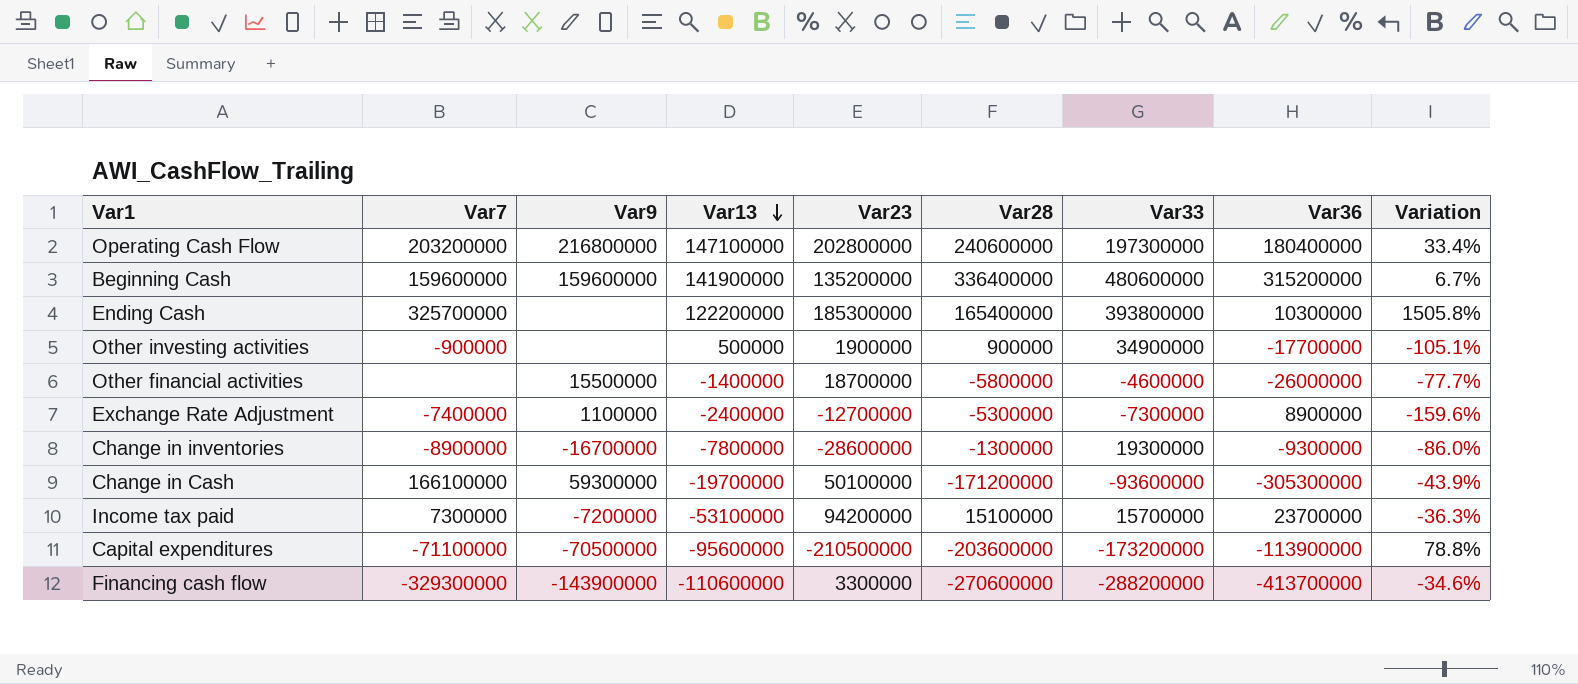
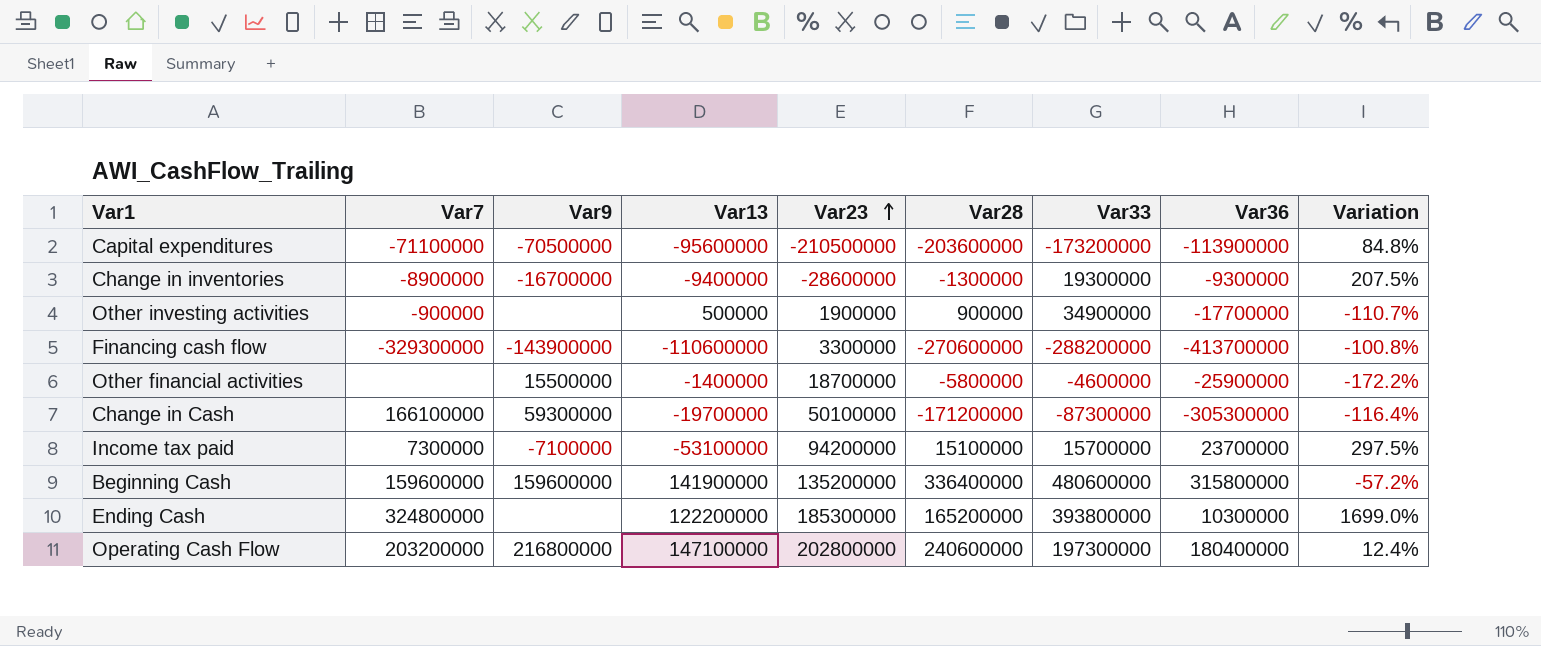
row order: Var13 descending -> Var23 ascending
column Variation | formula: ([Var28] - [Var36]) / [Var36] -> ([Var23] - [Var36]) / [Var36]
row Exchange Rate Adjustment: -7400000 | 1100000 | -2400000 | -12700000 | -5300000 | -7300000 | 8900000 | -159.6% -> none
Change in inventories | Var13: -7800000 -> -9400000
Other financial activities | Var36: -26000000 -> -25900000
Change in Cash | Var33: -93600000 -> -87300000
Income tax paid | Var9: -7200000 -> -7100000
Beginning Cash | Var36: 315200000 -> 315800000
Ending Cash | Var7: 325700000 -> 324800000
Ending Cash | Var28: 165400000 -> 165200000

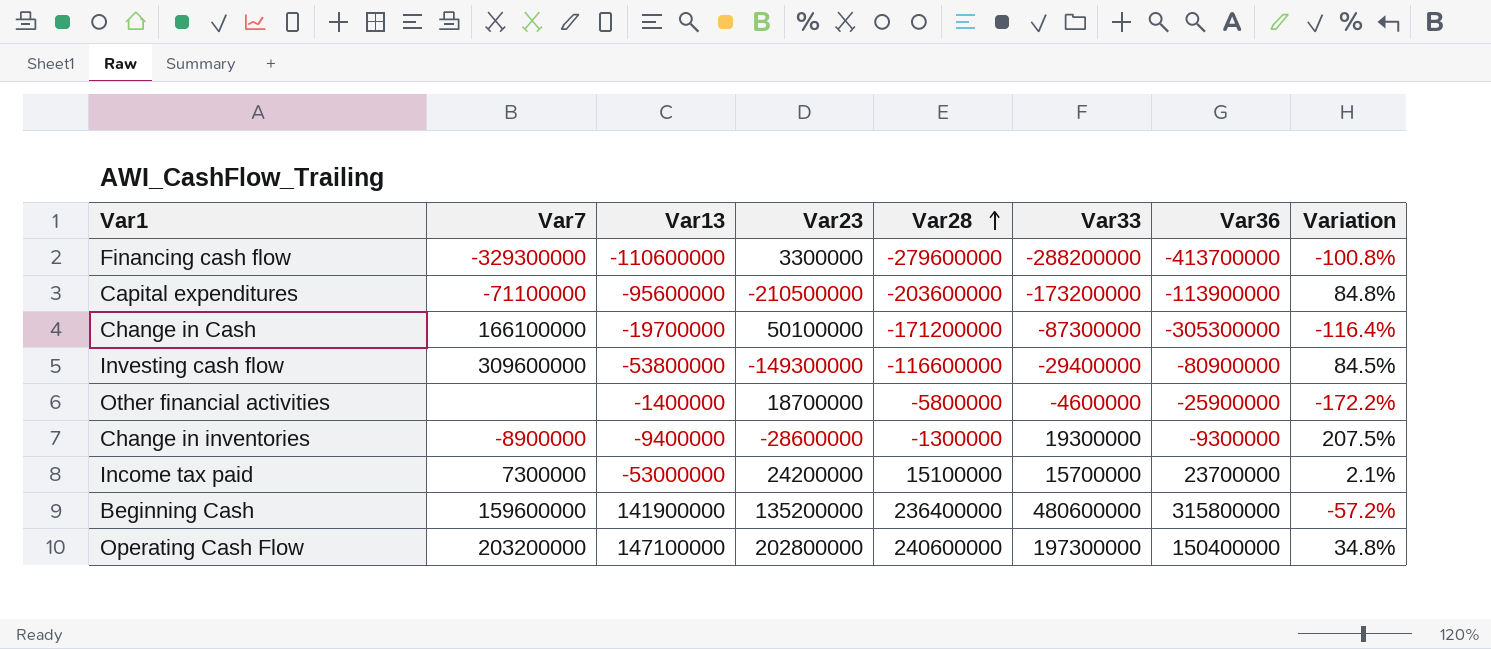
row order: Var23 ascending -> Var28 ascending
column Var9 | position: 3 -> none
row Other investing activities: -900000 | none | 500000 | 1900000 | 900000 | 34900000 | -17700000 | -110.7% -> none
row Ending Cash: 324800000 | none | 122200000 | 185300000 | 165200000 | 393800000 | 10300000 | 1699.0% -> none
Financing cash flow | Var28: -270600000 -> -279600000
row Investing cash flow: none -> 309600000 | -53800000 | -149300000 | -116600000 | -29400000 | -80900000 | 84.5%
Income tax paid | Var13: -53100000 -> -53000000
Income tax paid | Var23: 94200000 -> 24200000
Income tax paid | Variation: 297.5% -> 2.1%
Beginning Cash | Var28: 336400000 -> 236400000
Operating Cash Flow | Var36: 180400000 -> 150400000
Operating Cash Flow | Variation: 12.4% -> 34.8%

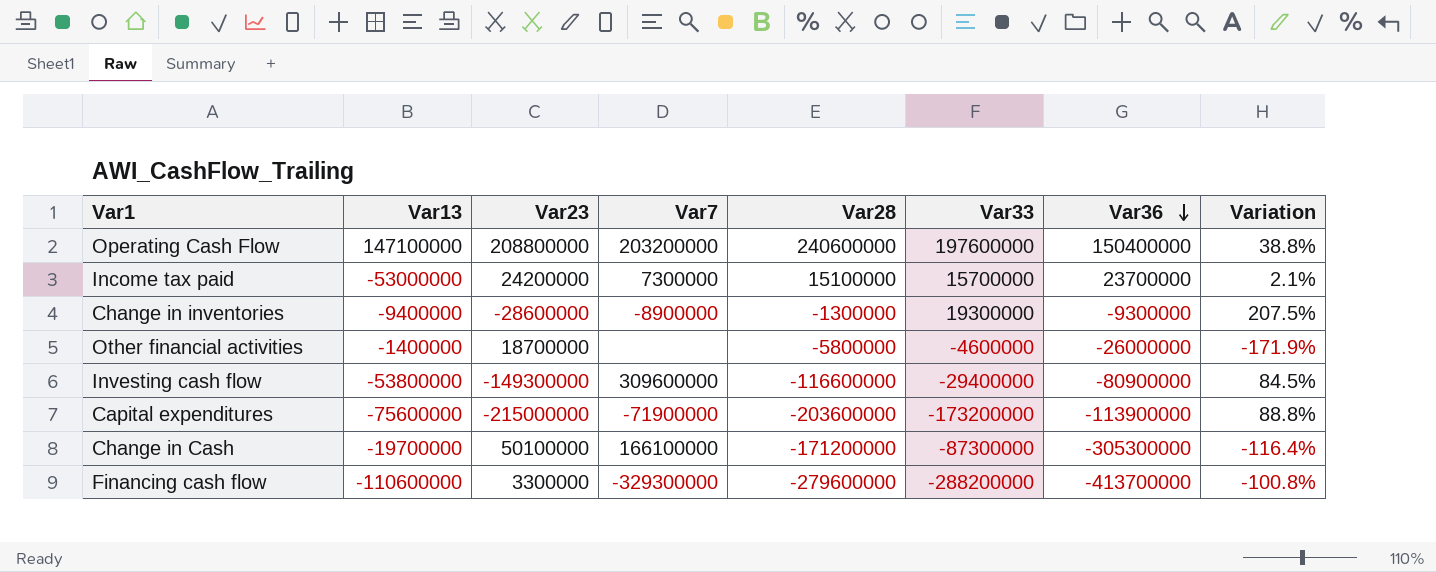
row order: Var28 ascending -> Var36 descending
column Var7 | position: 2 -> 4
row Beginning Cash: 159600000 | 141900000 | 135200000 | 236400000 | 480600000 | 315800000 | -57.2% -> none
Operating Cash Flow | Var23: 202800000 -> 208800000
Operating Cash Flow | Var33: 197300000 -> 197600000
Operating Cash Flow | Variation: 34.8% -> 38.8%
Other financial activities | Var36: -25900000 -> -26000000
Other financial activities | Variation: -172.2% -> -171.9%
Capital expenditures | Var13: -95600000 -> -75600000
Capital expenditures | Var23: -210500000 -> -215000000
Capital expenditures | Var7: -71100000 -> -71900000
Capital expenditures | Variation: 84.8% -> 88.8%

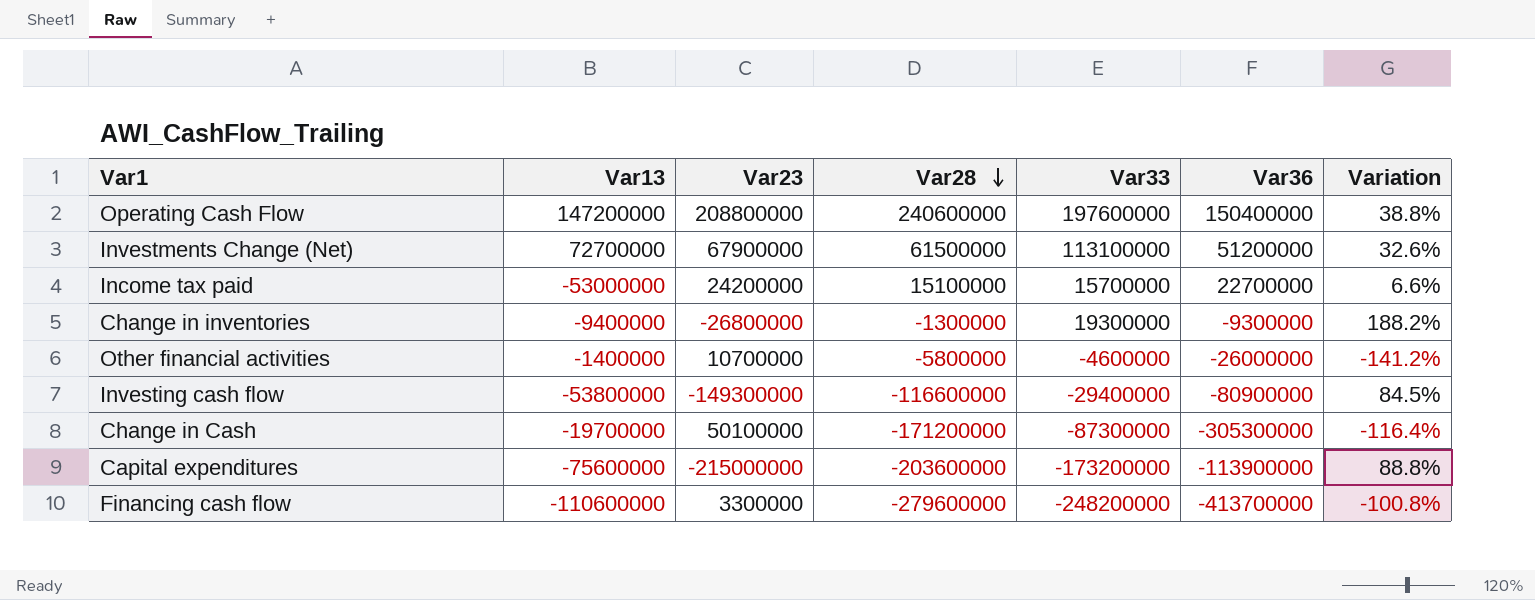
row order: Var36 descending -> Var28 descending
column Var7 | position: 4 -> none
Operating Cash Flow | Var13: 147100000 -> 147200000
row Investments Change (Net): none -> 72700000 | 67900000 | 61500000 | 113100000 | 51200000 | 32.6%
Income tax paid | Var36: 23700000 -> 22700000
Income tax paid | Variation: 2.1% -> 6.6%
Change in inventories | Var23: -28600000 -> -26800000
Change in inventories | Variation: 207.5% -> 188.2%
Other financial activities | Var23: 18700000 -> 10700000
Other financial activities | Variation: -171.9% -> -141.2%
Financing cash flow | Var33: -288200000 -> -248200000

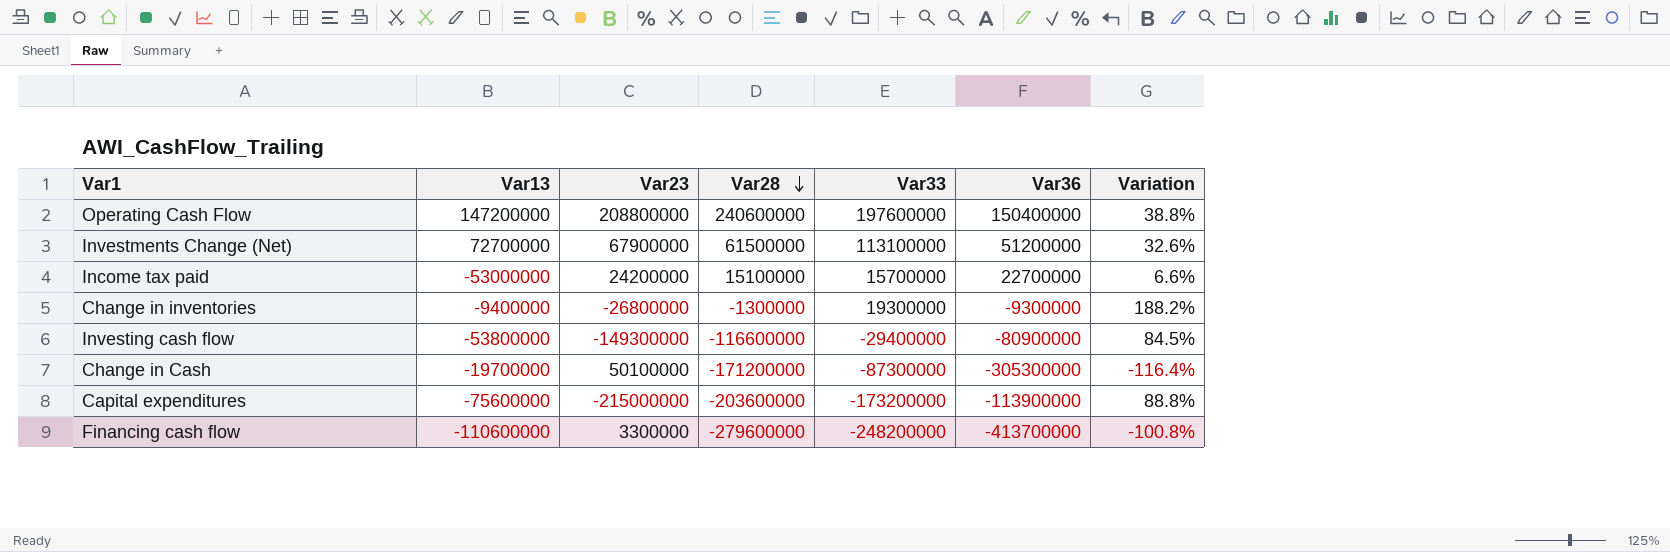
row Other financial activities: -1400000 | 10700000 | -5800000 | -4600000 | -26000000 | -141.2% -> none

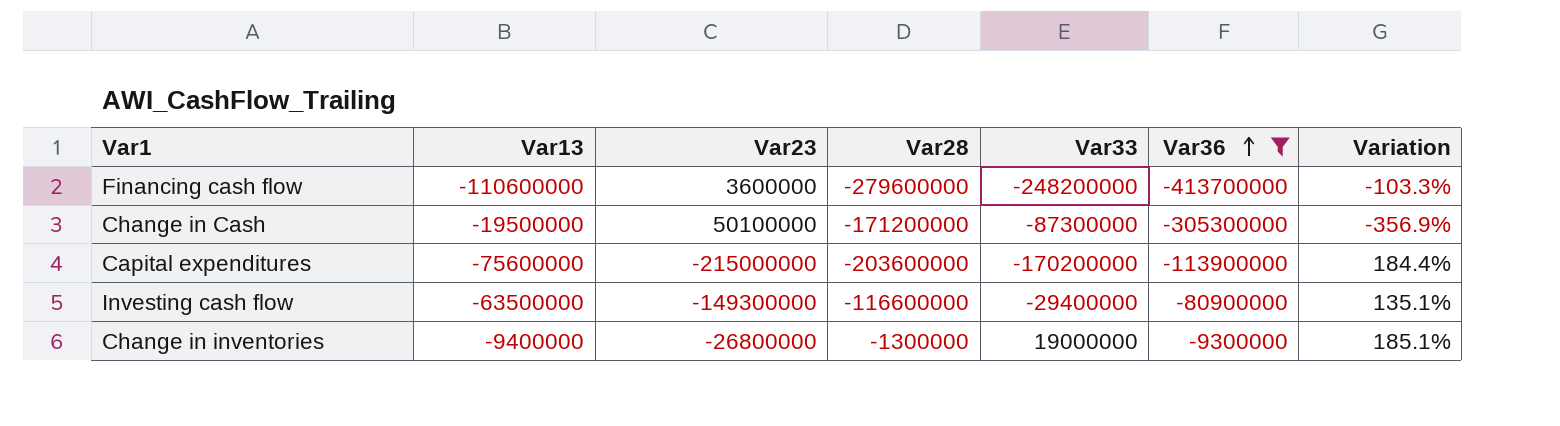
filter: none -> Var36 <= -9300000
row order: Var28 descending -> Var36 ascending
column Variation | formula: ([Var23] - [Var36]) / [Var36] -> ([Var23] - [Var13]) / [Var13]
Financing cash flow | Var23: 3300000 -> 3600000
Change in Cash | Var13: -19700000 -> -19500000
Capital expenditures | Var33: -173200000 -> -170200000
Investing cash flow | Var13: -53800000 -> -63500000
Change in inventories | Var33: 19300000 -> 19000000

